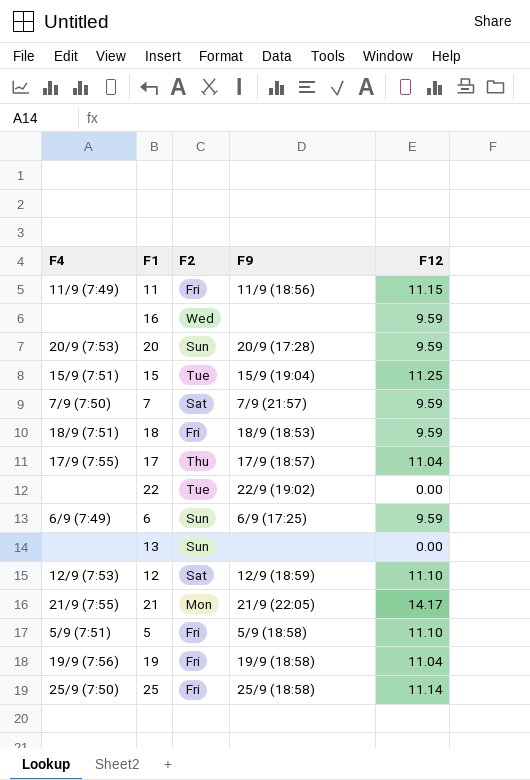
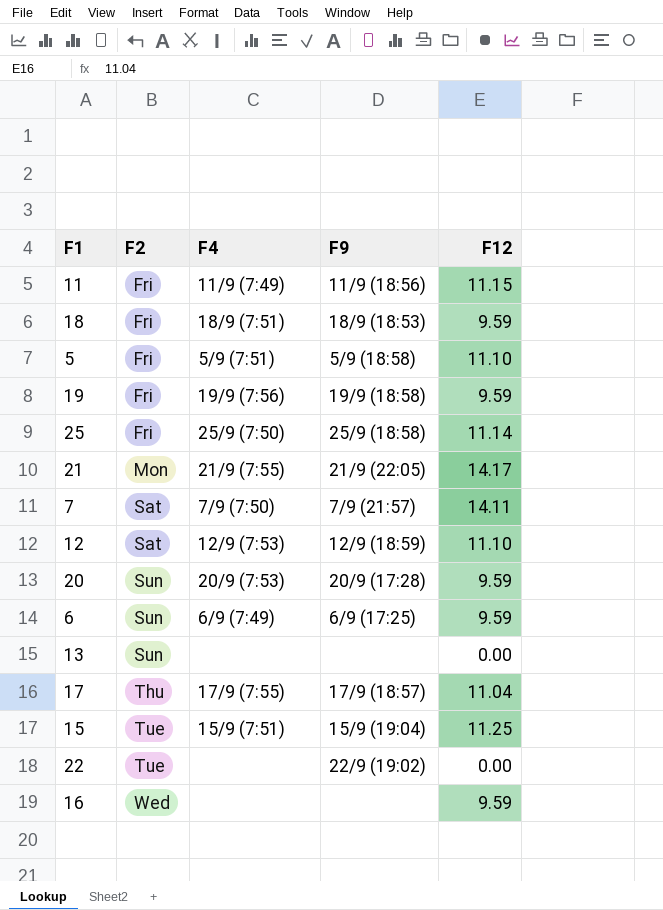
row order: none -> F2 ascending
column F4 | position: 1 -> 3
19 | F12: 11.04 -> 9.59
7 | F12: 9.59 -> 14.11

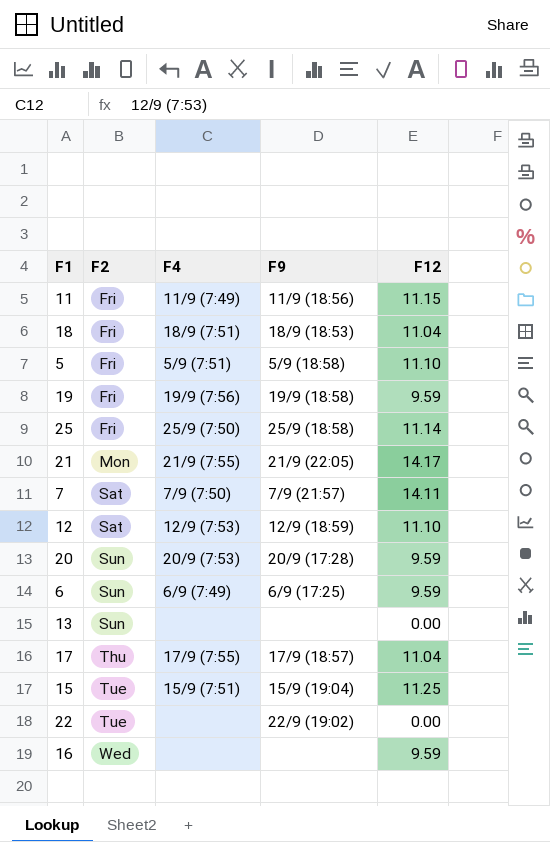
18 | F12: 9.59 -> 11.04

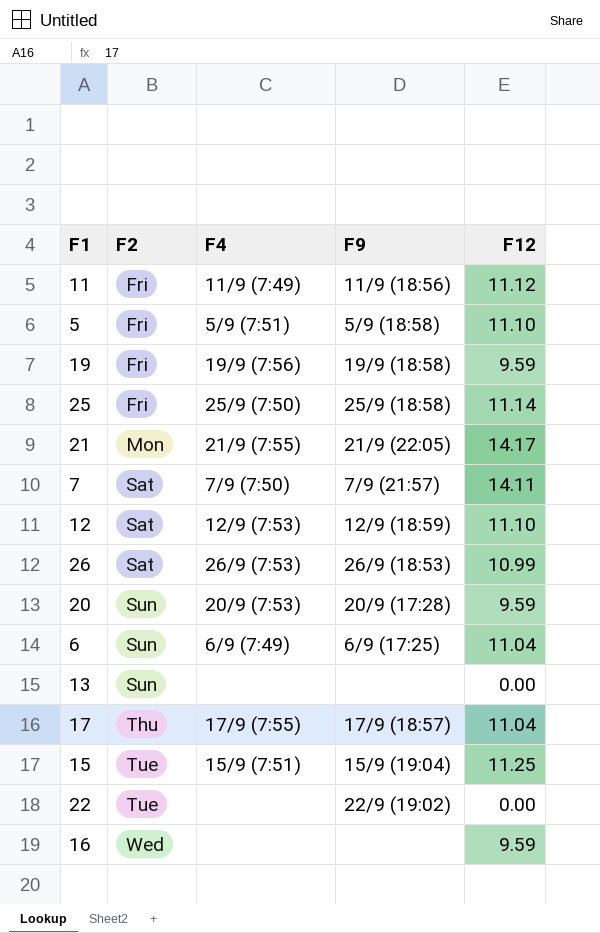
row 18: Fri | 18/9 (7:51) | 18/9 (18:53) | 11.04 -> none
11 | F12: 11.15 -> 11.12
row 26: none -> Sat | 26/9 (7:53) | 26/9 (18:53) | 10.99
6 | F12: 9.59 -> 11.04

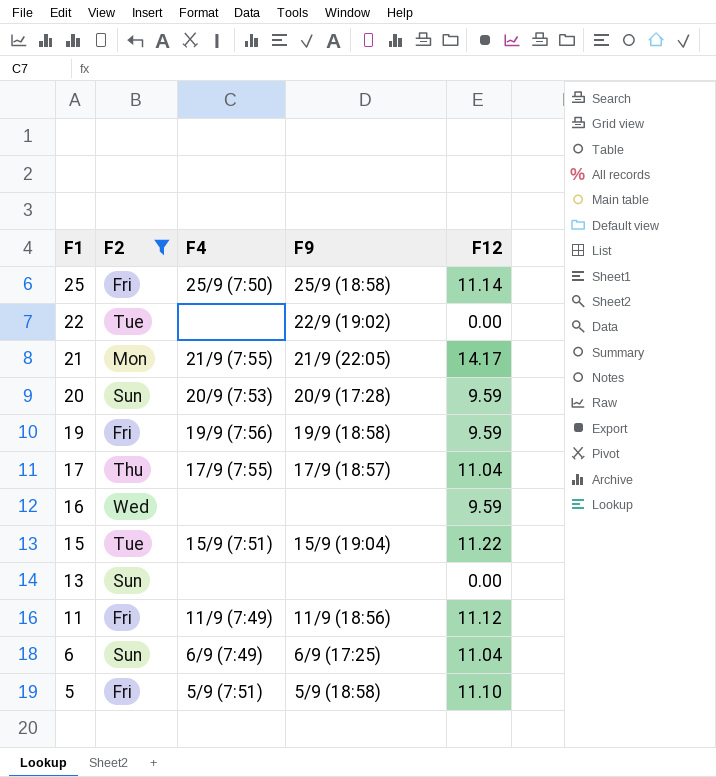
filter: none -> F2 != Sat
row order: F2 ascending -> F1 descending
15 | F12: 11.25 -> 11.22

